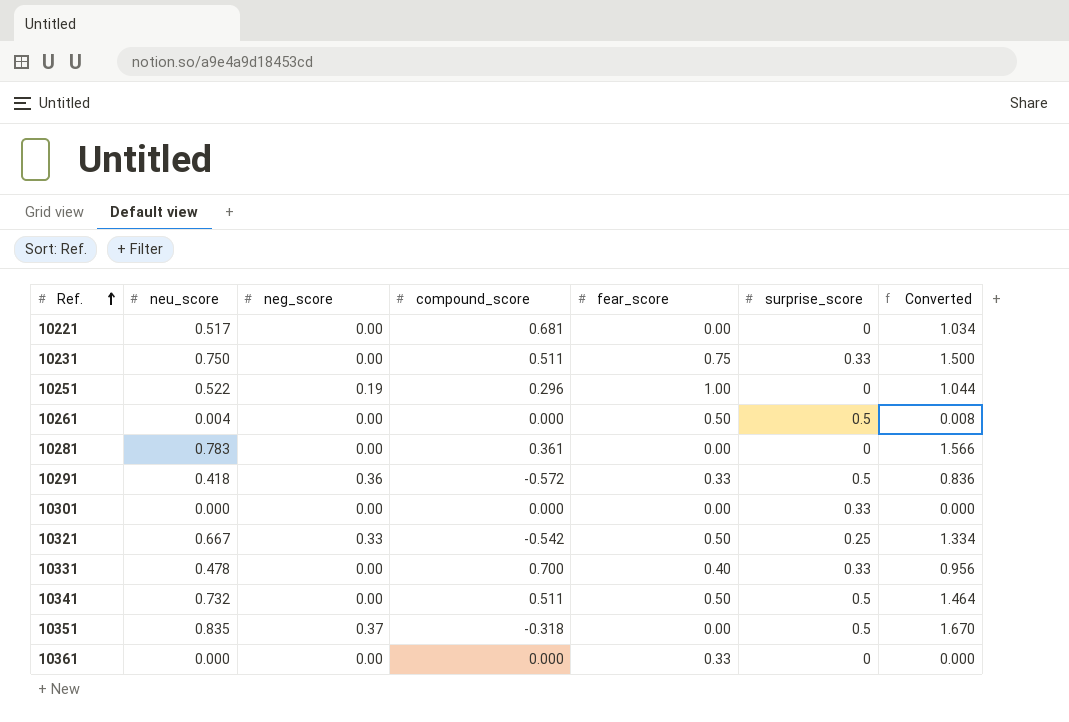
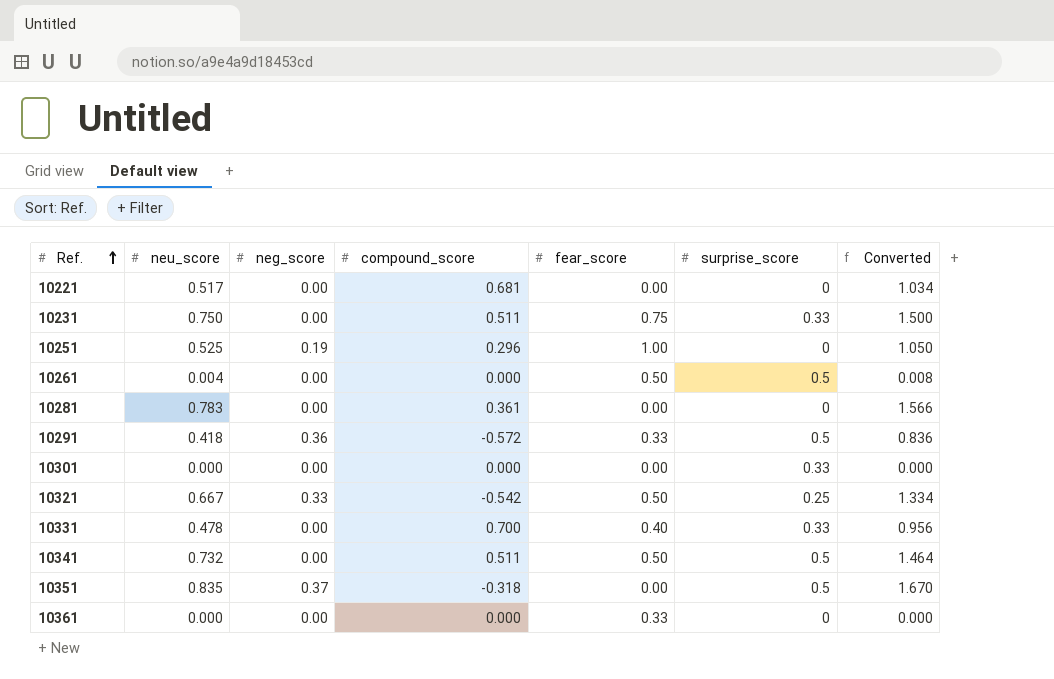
10251 | neu_score: 0.522 -> 0.525
10251 | Converted: 1.044 -> 1.050

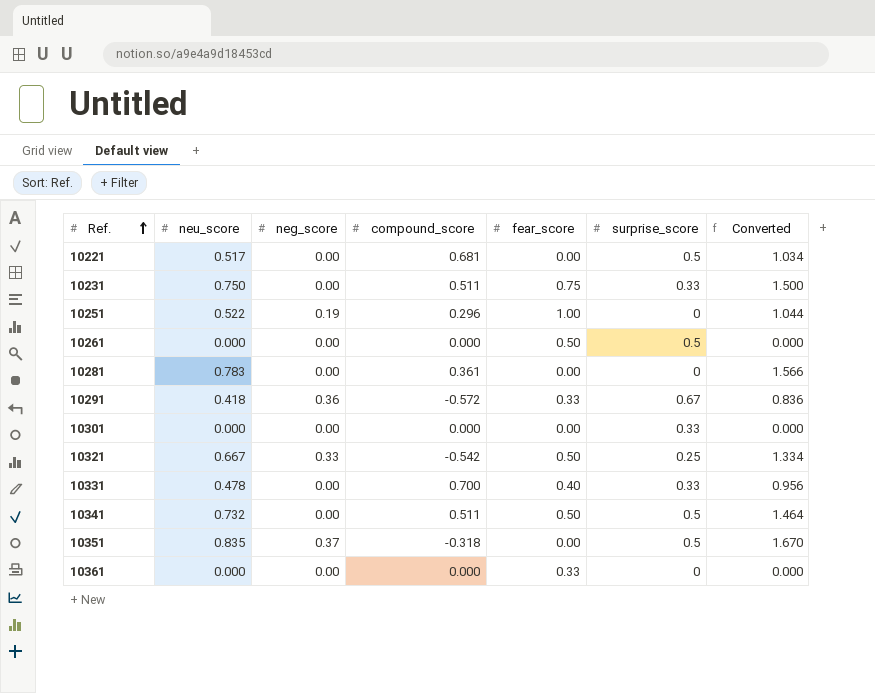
10221 | surprise_score: 0 -> 0.5
10251 | neu_score: 0.525 -> 0.522
10251 | Converted: 1.050 -> 1.044
10261 | neu_score: 0.004 -> 0.000
10261 | Converted: 0.008 -> 0.000
10291 | surprise_score: 0.5 -> 0.67

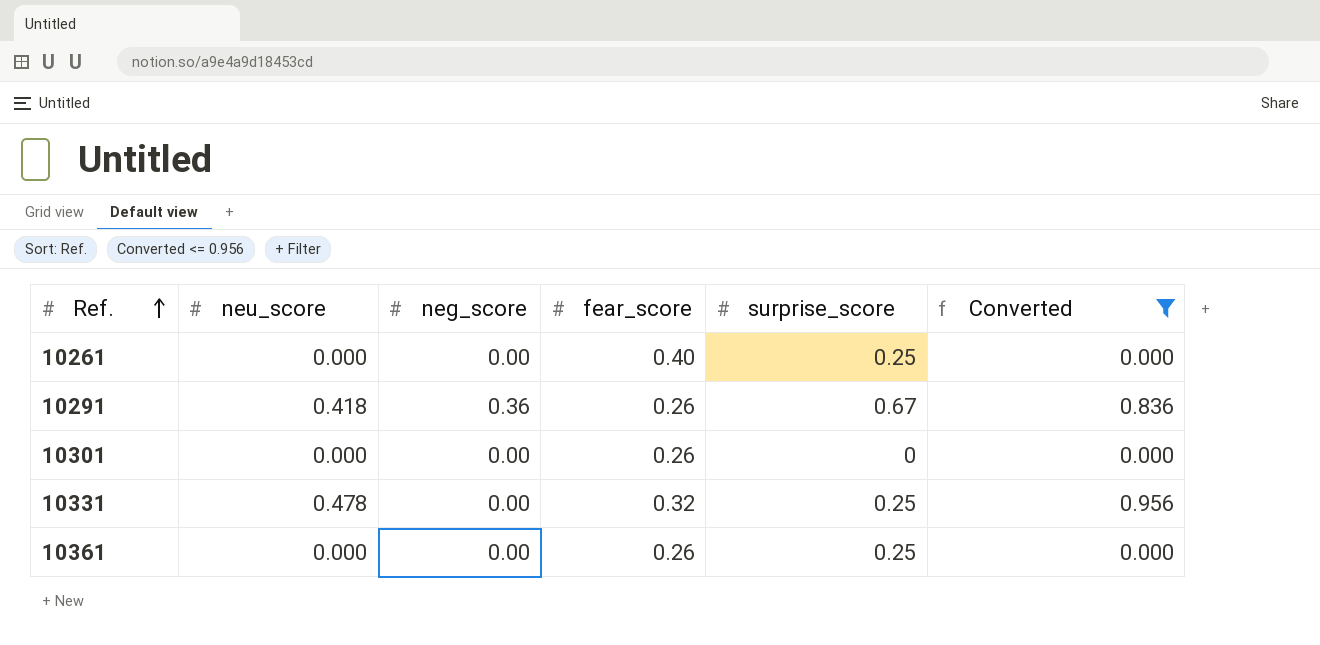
filter: none -> Converted <= 0.956
column compound_score | position: 4 -> none
10261 | fear_score: 0.50 -> 0.40
10261 | surprise_score: 0.5 -> 0.25
10291 | fear_score: 0.33 -> 0.26
10301 | fear_score: 0.00 -> 0.26
10301 | surprise_score: 0.33 -> 0
10331 | fear_score: 0.40 -> 0.32
10331 | surprise_score: 0.33 -> 0.25
10361 | fear_score: 0.33 -> 0.26
10361 | surprise_score: 0 -> 0.25

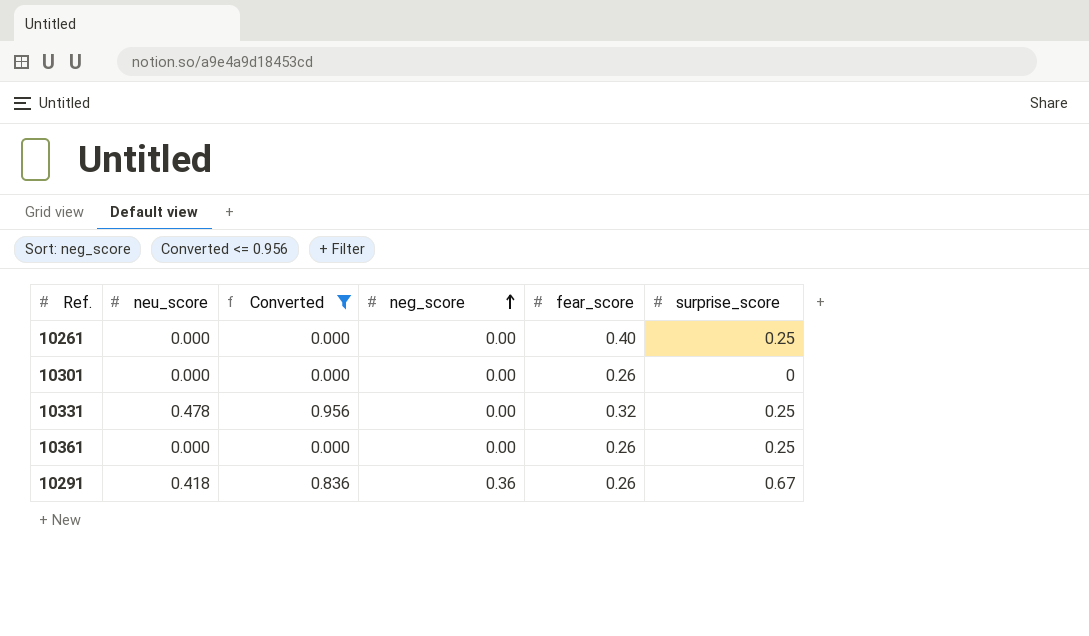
row order: Ref. ascending -> neg_score ascending
column Converted | position: 6 -> 3

